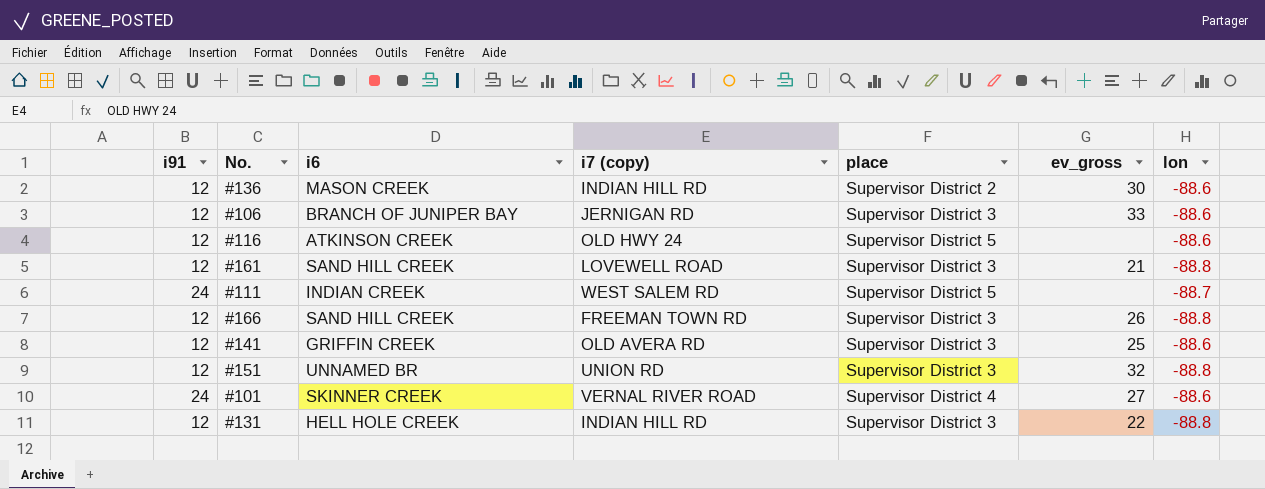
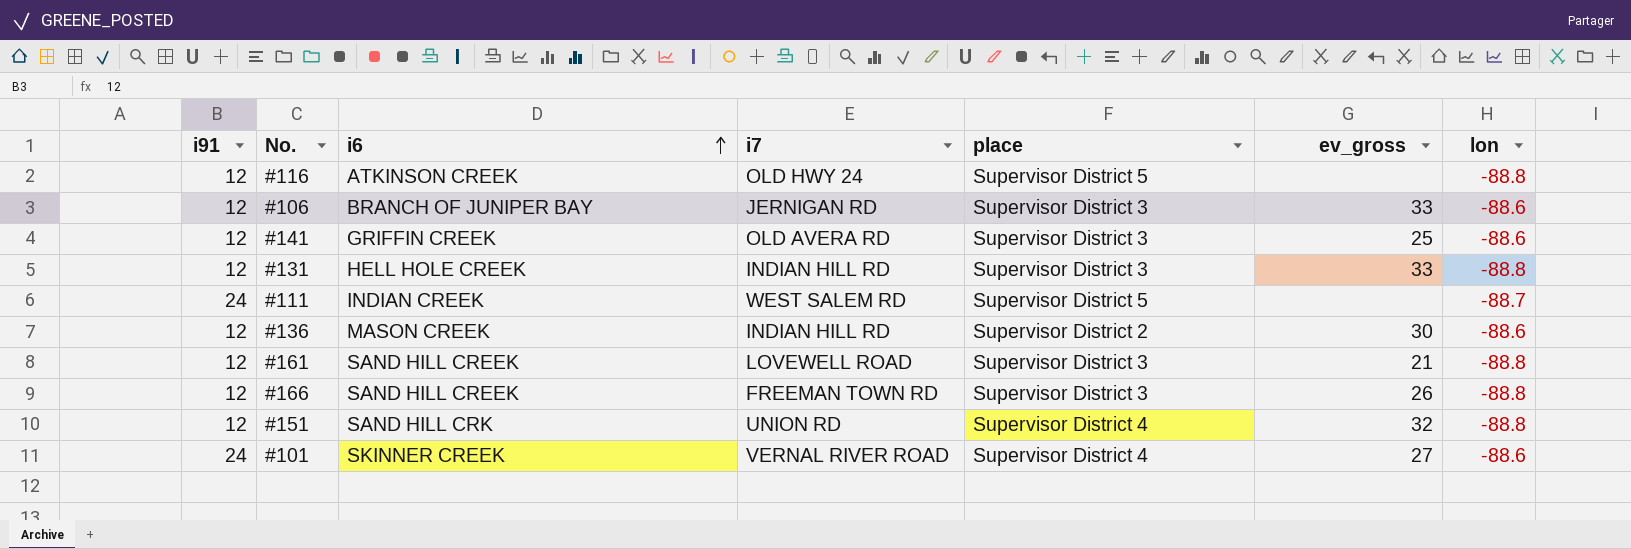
row order: none -> i6 ascending
column name: i7 (copy) -> i7
#116 | lon: -88.6 -> -88.8
#131 | ev_gross: 22 -> 33
#151 | i6: UNNAMED BR -> SAND HILL CRK
#151 | place: Supervisor District 3 -> Supervisor District 4

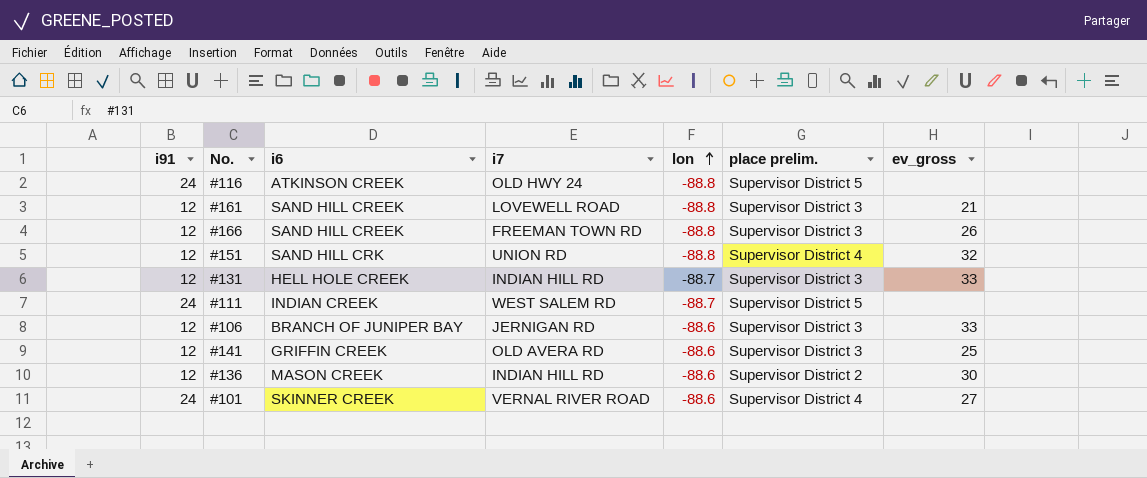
row order: i6 ascending -> lon ascending
column lon | position: 7 -> 5
column name: place -> place prelim.
#116 | i91: 12 -> 24
#131 | lon: -88.8 -> -88.7

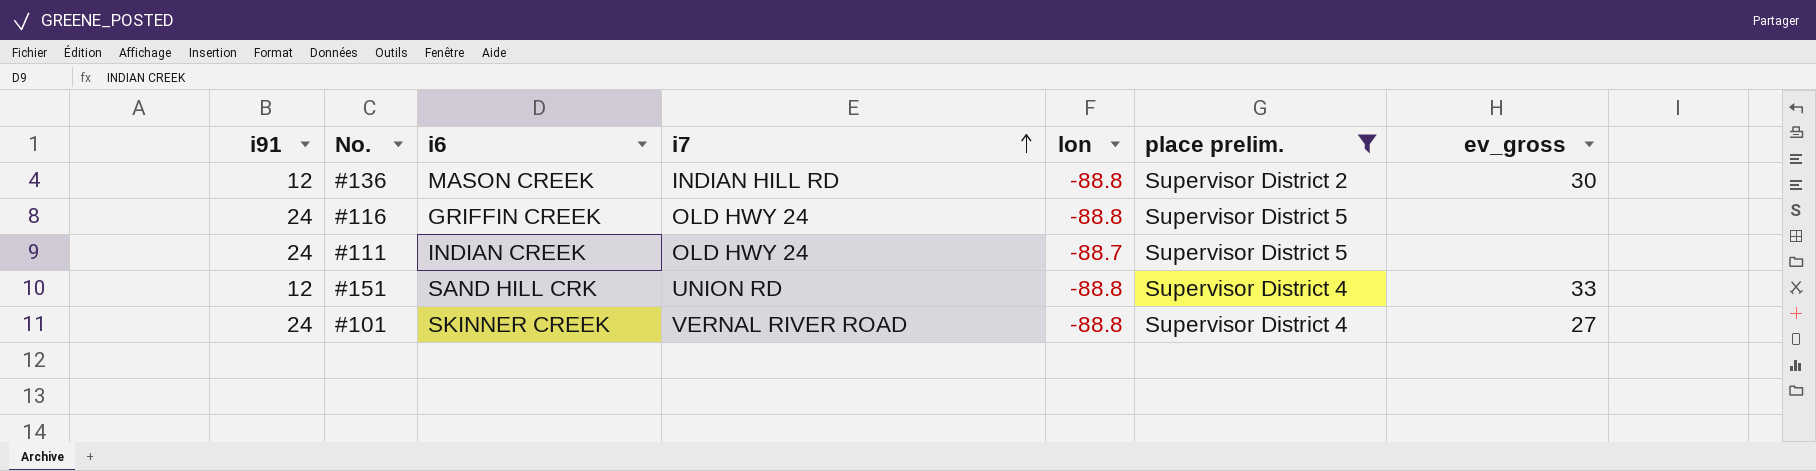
filter: none -> place prelim. != Supervisor District 3
row order: lon ascending -> i7 ascending
#136 | lon: -88.6 -> -88.8
#116 | i6: ATKINSON CREEK -> GRIFFIN CREEK
#111 | i7: WEST SALEM RD -> OLD HWY 24
#151 | ev_gross: 32 -> 33
#101 | lon: -88.6 -> -88.8

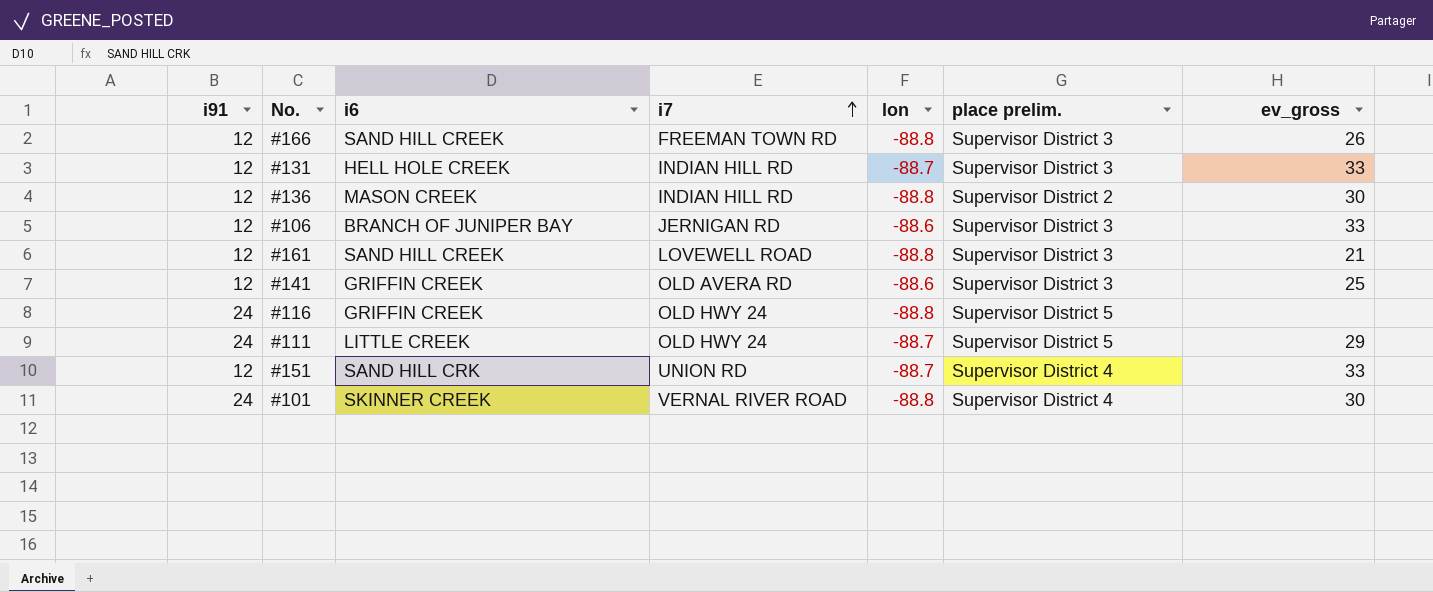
filter: place prelim. != Supervisor District 3 -> none
#111 | i6: INDIAN CREEK -> LITTLE CREEK
#111 | ev_gross: none -> 29
#151 | lon: -88.8 -> -88.7
#101 | ev_gross: 27 -> 30

